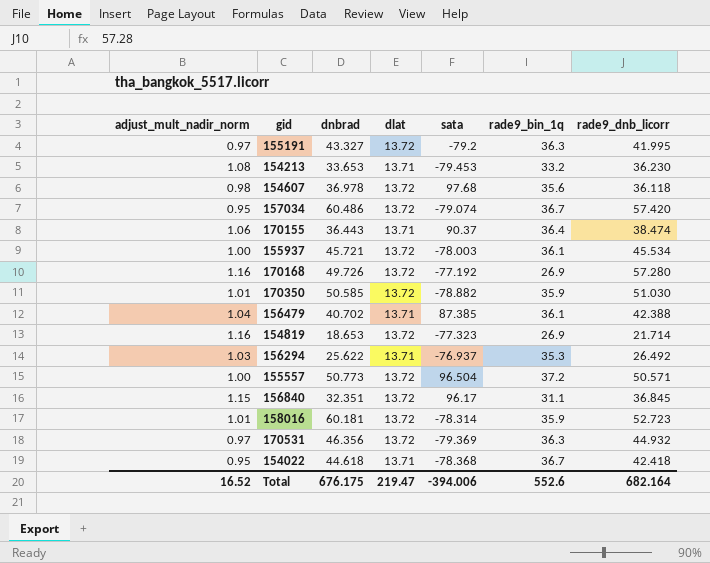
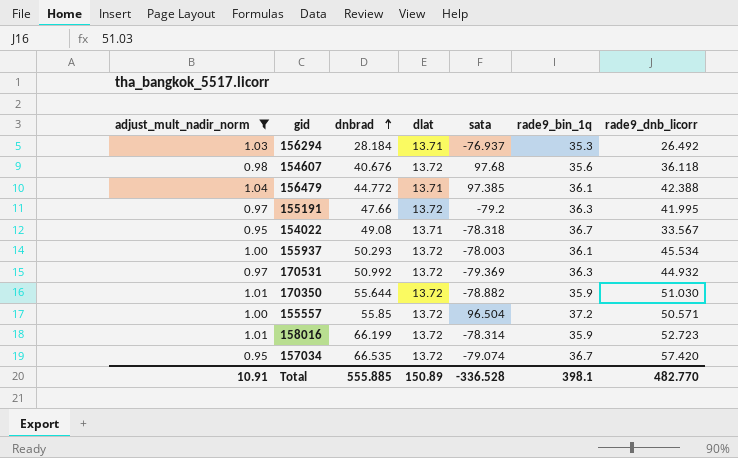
filter: none -> adjust_mult_nadir_norm <= 1.04
row order: none -> dnbrad ascending
156294 | dnbrad: 25.622 -> 28.184
154607 | dnbrad: 36.978 -> 40.676
156479 | dnbrad: 40.702 -> 44.772
156479 | sata: 87.385 -> 97.385
155191 | dnbrad: 43.327 -> 47.66
154022 | dnbrad: 44.618 -> 49.08
154022 | sata: -78.368 -> -78.318
154022 | rade9_dnb_licorr: 42.418 -> 33.567
155937 | dnbrad: 45.721 -> 50.293
170531 | dnbrad: 46.356 -> 50.992
170350 | dnbrad: 50.585 -> 55.644
155557 | dnbrad: 50.773 -> 55.85
158016 | dnbrad: 60.181 -> 66.199
157034 | dnbrad: 60.486 -> 66.535
Total | adjust_mult_nadir_norm: 16.52 -> 10.91
Total | dnbrad: 676.175 -> 555.885
Total | dlat: 219.47 -> 150.89
Total | sata: -394.006 -> -336.528
Total | rade9_bin_1q: 552.6 -> 398.1
Total | rade9_dnb_licorr: 682.164 -> 482.770

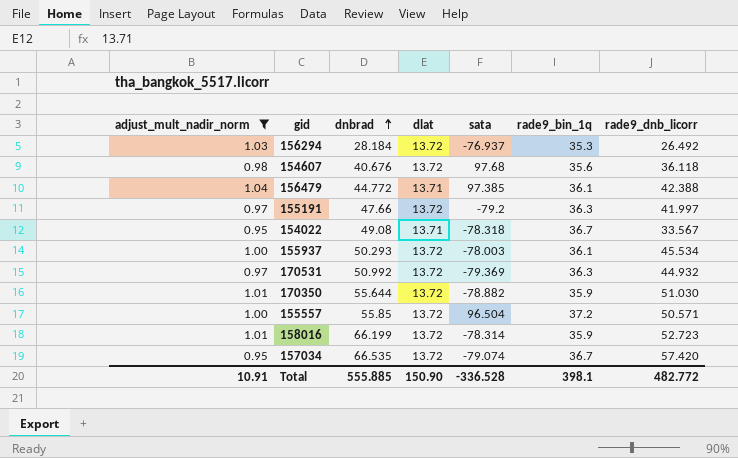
156294 | dlat: 13.71 -> 13.72
155191 | rade9_dnb_licorr: 41.995 -> 41.997
Total | dlat: 150.89 -> 150.90
Total | rade9_dnb_licorr: 482.770 -> 482.772

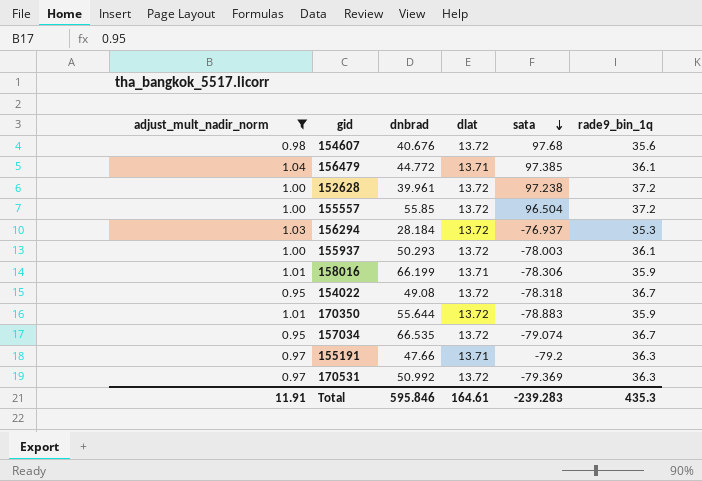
row order: dnbrad ascending -> sata descending
column rade9_dnb_licorr | position: 7 -> none
row 152628: none -> 1.00 | 39.961 | 13.72 | 97.238 | 37.2
158016 | dlat: 13.72 -> 13.71
158016 | sata: -78.314 -> -78.306
154022 | dlat: 13.71 -> 13.72
170350 | sata: -78.882 -> -78.883
155191 | dlat: 13.72 -> 13.71
Total | adjust_mult_nadir_norm: 10.91 -> 11.91
Total | dnbrad: 555.885 -> 595.846
Total | dlat: 150.90 -> 164.61
Total | sata: -336.528 -> -239.283
Total | rade9_bin_1q: 398.1 -> 435.3

